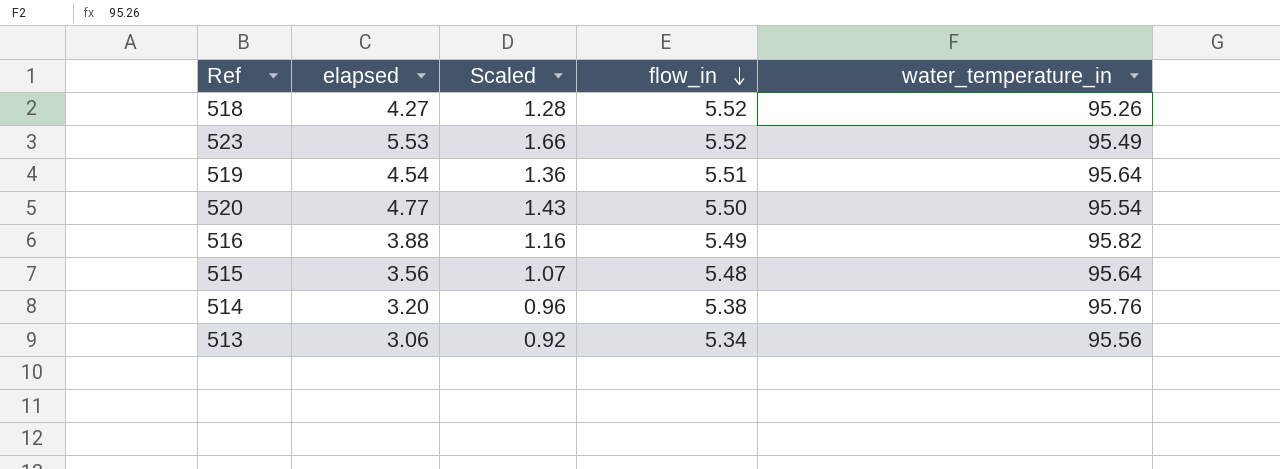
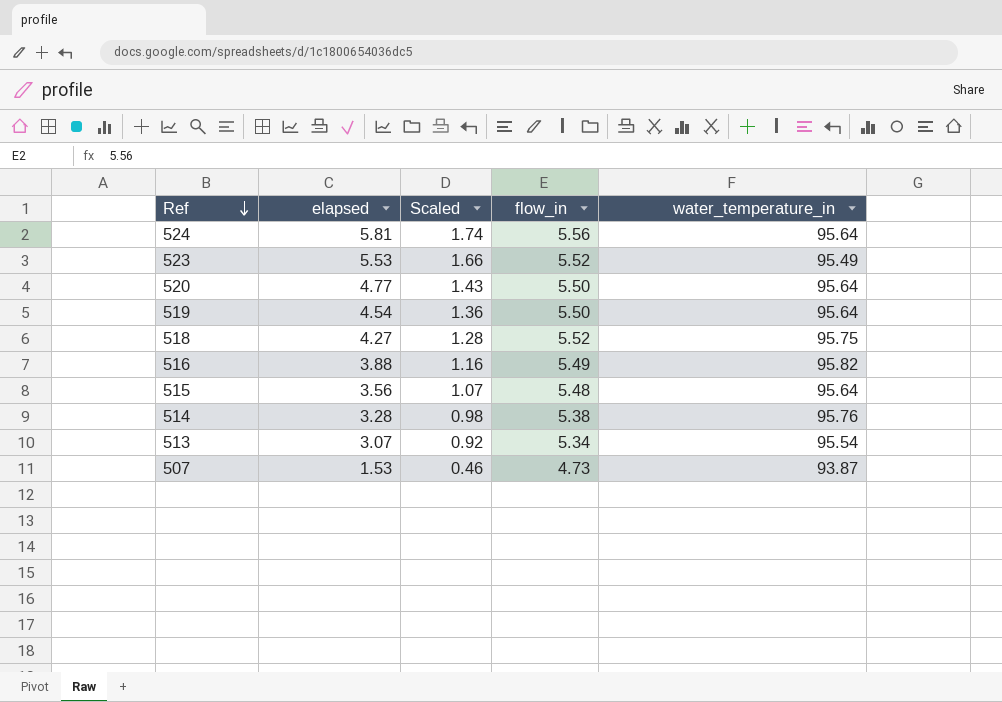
row order: flow_in descending -> Ref descending
row 524: none -> 5.81 | 1.74 | 5.56 | 95.64
520 | water_temperature_in: 95.54 -> 95.64
519 | flow_in: 5.51 -> 5.50
518 | water_temperature_in: 95.26 -> 95.75
514 | elapsed: 3.20 -> 3.28
514 | Scaled: 0.96 -> 0.98
513 | elapsed: 3.06 -> 3.07
513 | water_temperature_in: 95.56 -> 95.54
row 507: none -> 1.53 | 0.46 | 4.73 | 93.87

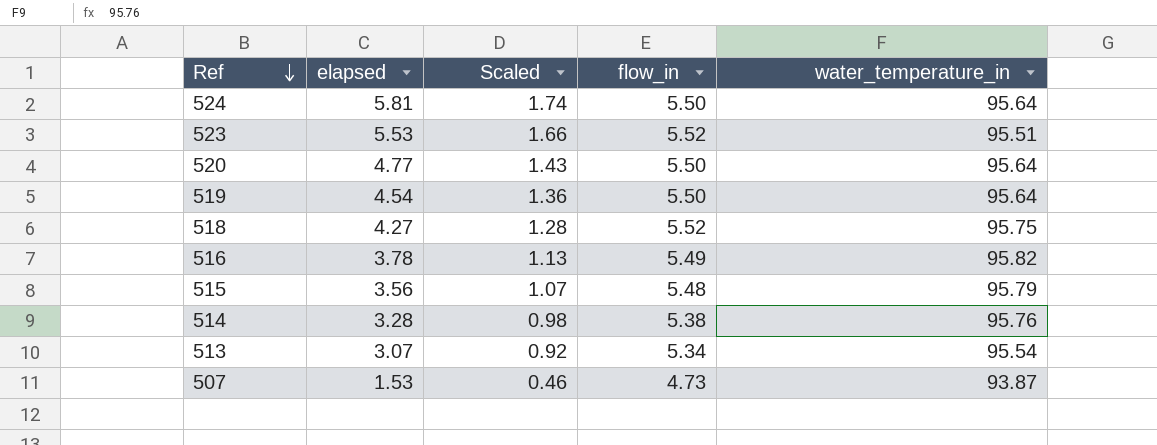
524 | flow_in: 5.56 -> 5.50
523 | water_temperature_in: 95.49 -> 95.51
516 | elapsed: 3.88 -> 3.78
516 | Scaled: 1.16 -> 1.13
515 | water_temperature_in: 95.64 -> 95.79

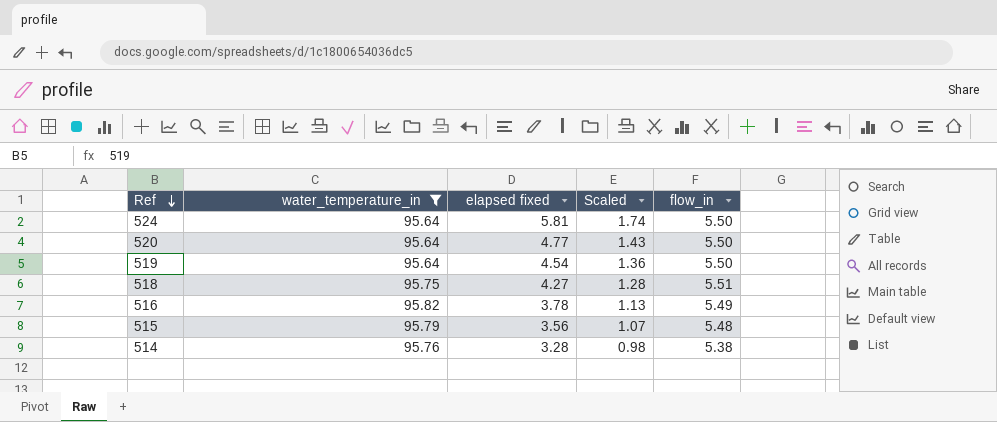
filter: none -> water_temperature_in >= 95.64
column water_temperature_in | position: 5 -> 2
column name: elapsed -> elapsed fixed
518 | flow_in: 5.52 -> 5.51

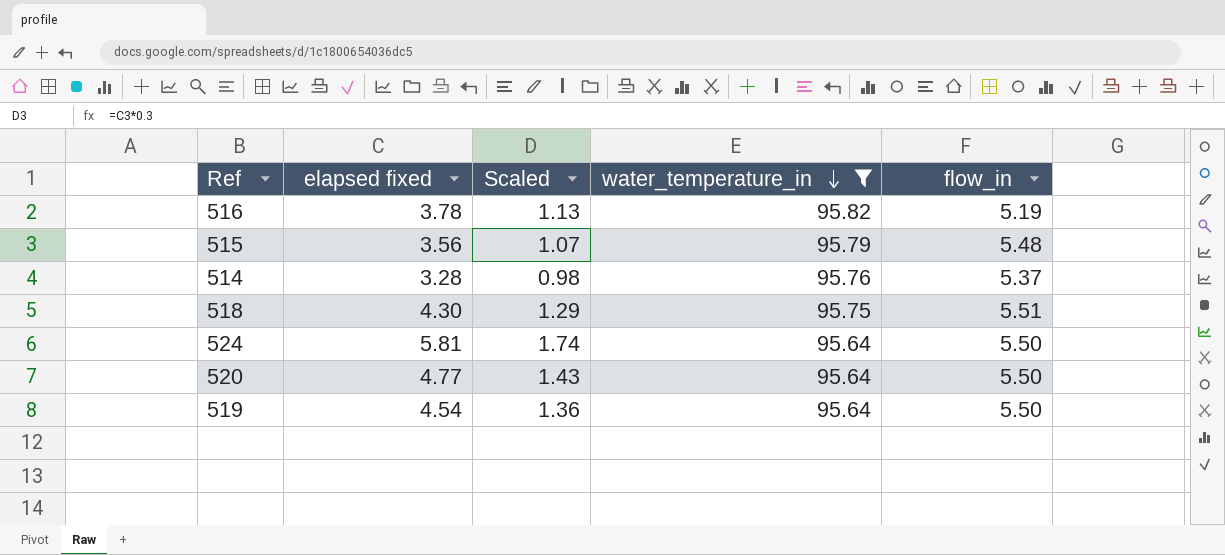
row order: Ref descending -> water_temperature_in descending
column water_temperature_in | position: 2 -> 4
516 | flow_in: 5.49 -> 5.19
514 | flow_in: 5.38 -> 5.37
518 | elapsed fixed: 4.27 -> 4.30
518 | Scaled: 1.28 -> 1.29

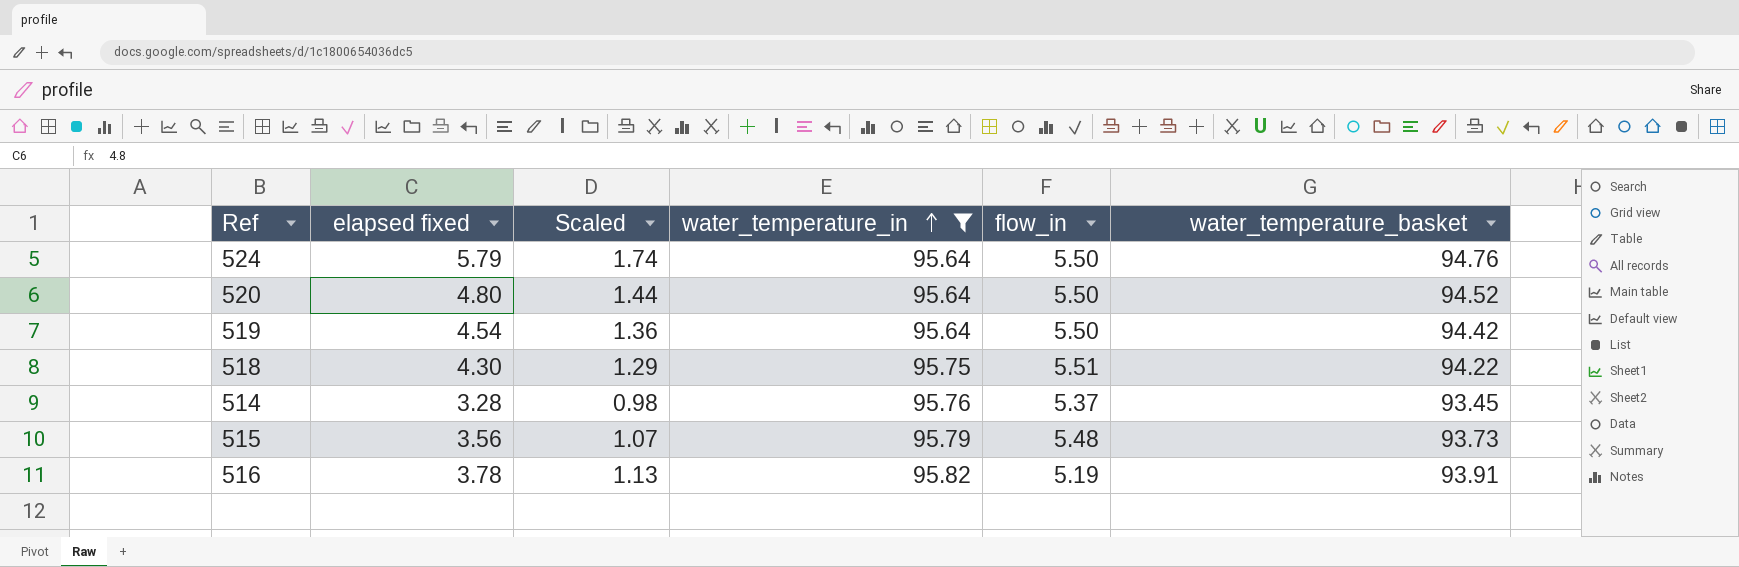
row order: water_temperature_in descending -> water_temperature_in ascending
column water_temperature_basket | position: none -> 6
524 | elapsed fixed: 5.81 -> 5.79
520 | elapsed fixed: 4.77 -> 4.80
520 | Scaled: 1.43 -> 1.44

